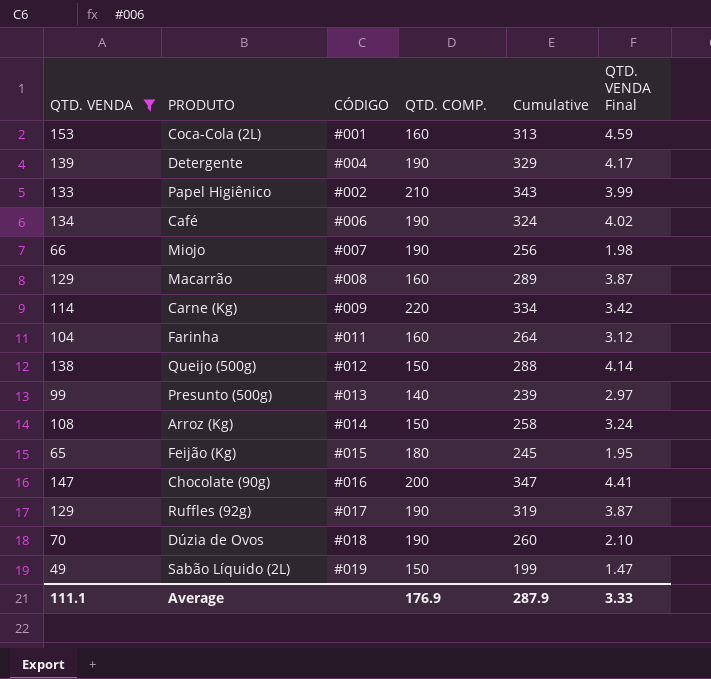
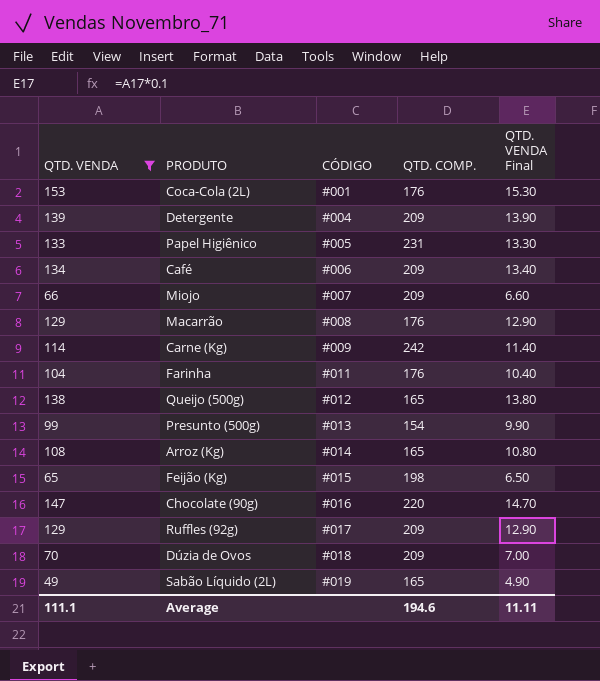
column Cumulative | formula: [QTD. VENDA] + [QTD. COMP.] -> none
column QTD. VENDA Final | formula: [QTD. VENDA] * 0.03 -> [QTD. VENDA] * 0.1
Coca-Cola (2L) | QTD. COMP.: 160 -> 176
Detergente | QTD. COMP.: 190 -> 209
Papel Higiênico | CÓDIGO: #002 -> #005
Papel Higiênico | QTD. COMP.: 210 -> 231
Café | QTD. COMP.: 190 -> 209
Miojo | QTD. COMP.: 190 -> 209
Macarrão | QTD. COMP.: 160 -> 176
Carne (Kg) | QTD. COMP.: 220 -> 242
Farinha | QTD. COMP.: 160 -> 176
Queijo (500g) | QTD. COMP.: 150 -> 165
Presunto (500g) | QTD. COMP.: 140 -> 154
Arroz (Kg) | QTD. COMP.: 150 -> 165
Feijão (Kg) | QTD. COMP.: 180 -> 198
Chocolate (90g) | QTD. COMP.: 200 -> 220
Ruffles (92g) | QTD. COMP.: 190 -> 209
Dúzia de Ovos | QTD. COMP.: 190 -> 209
Sabão Líquido (2L) | QTD. COMP.: 150 -> 165
Average | QTD. COMP.: 176.9 -> 194.6
Average | QTD. VENDA Final: 3.33 -> 11.11

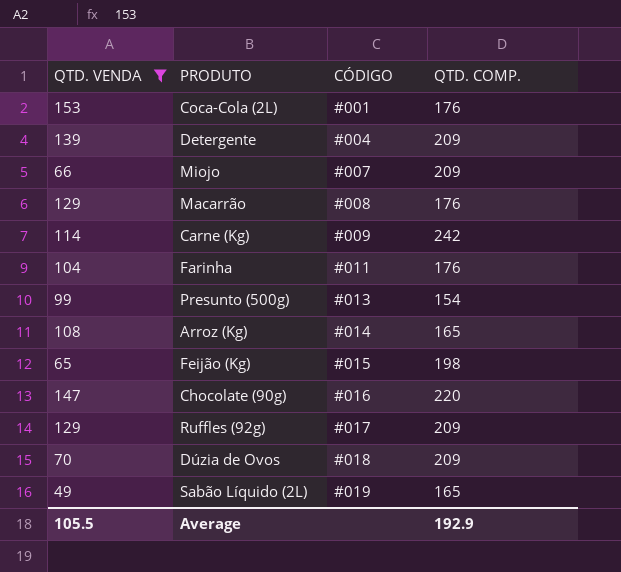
column QTD. VENDA Final | formula: [QTD. VENDA] * 0.1 -> none
row Papel Higiênico: 133 | #005 | 231 | 13.30 -> none
row Café: 134 | #006 | 209 | 13.40 -> none
row Queijo (500g): 138 | #012 | 165 | 13.80 -> none
Average | QTD. VENDA: 111.1 -> 105.5
Average | QTD. COMP.: 194.6 -> 192.9

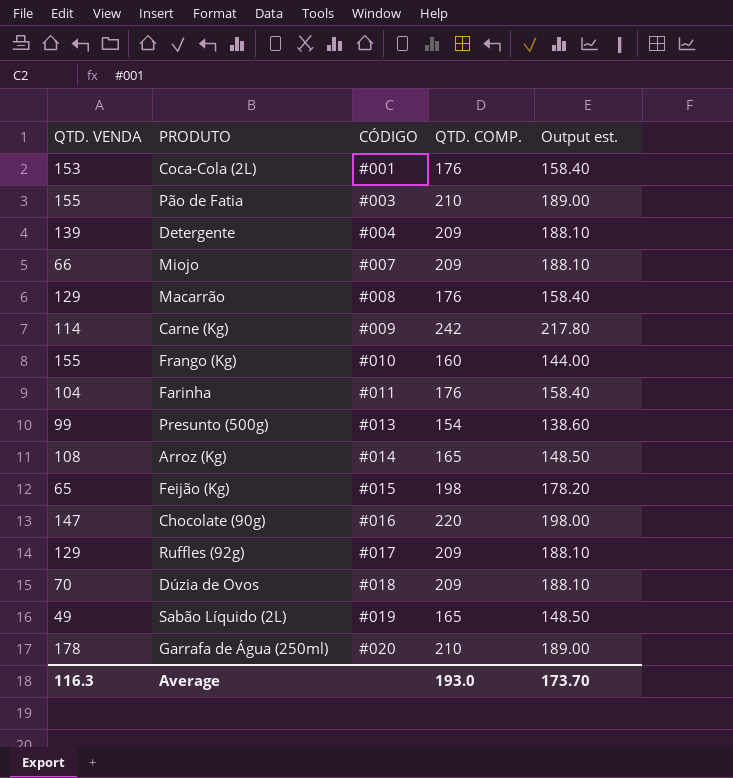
filter: QTD. VENDA <= 153 -> none
column Output est. | formula: none -> [QTD. COMP.] * 0.9
Average | QTD. VENDA: 105.5 -> 116.3
Average | QTD. COMP.: 192.9 -> 193.0

